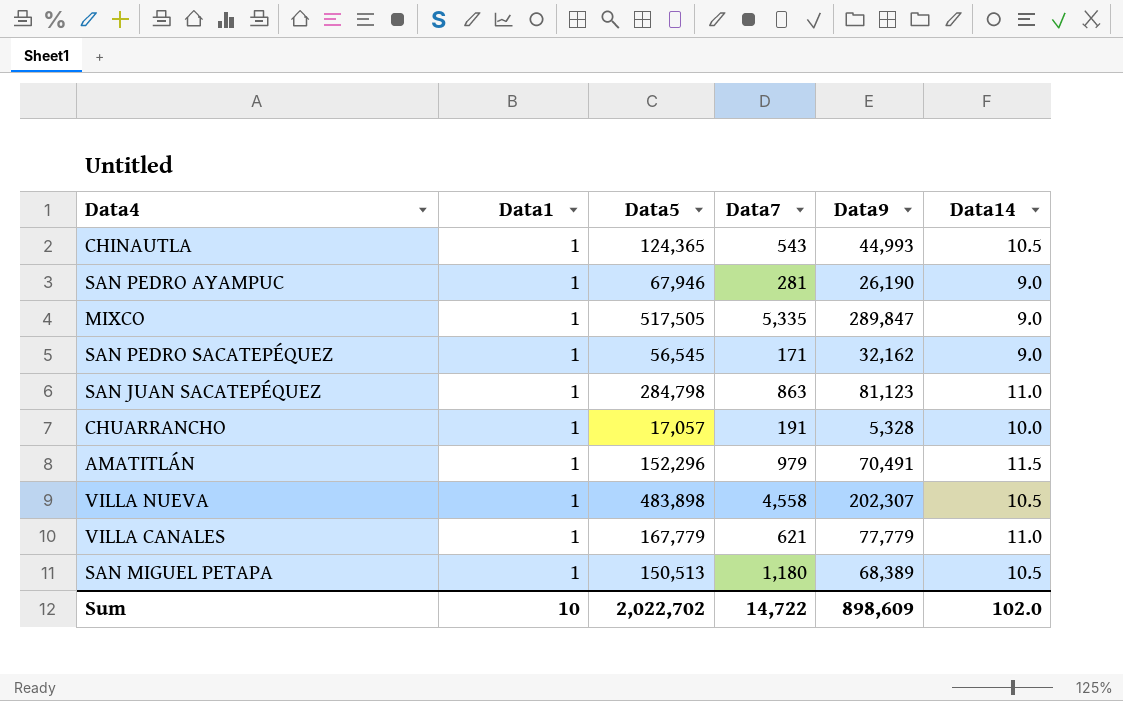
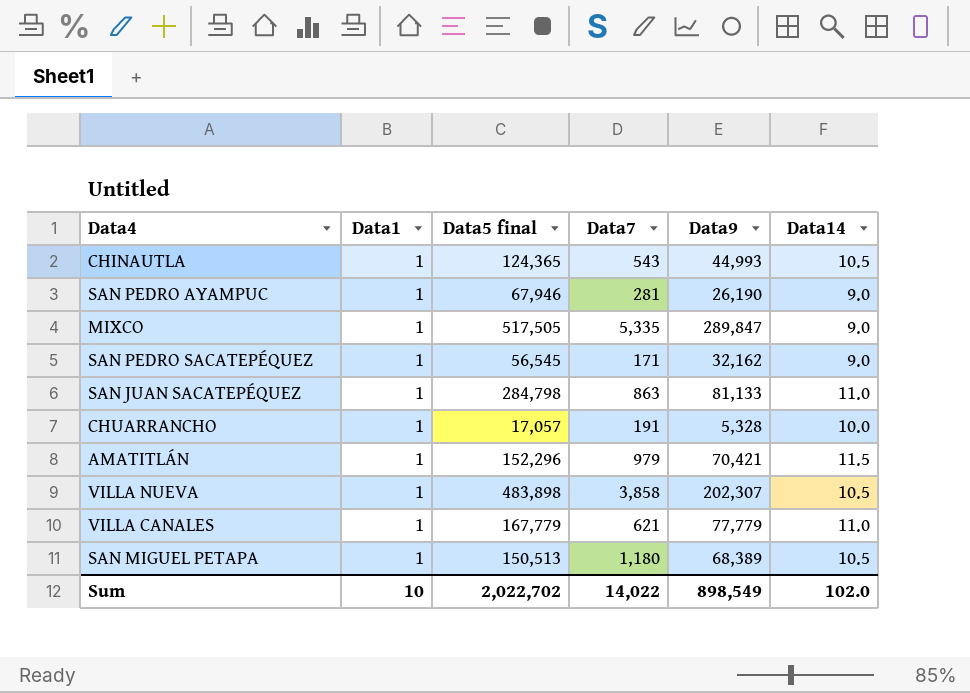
column name: Data5 -> Data5 final
SAN JUAN SACATEPÉQUEZ | Data9: 81,123 -> 81,133
AMATITLÁN | Data9: 70,491 -> 70,421
VILLA NUEVA | Data7: 4,558 -> 3,858
Sum | Data7: 14,722 -> 14,022
Sum | Data9: 898,609 -> 898,549

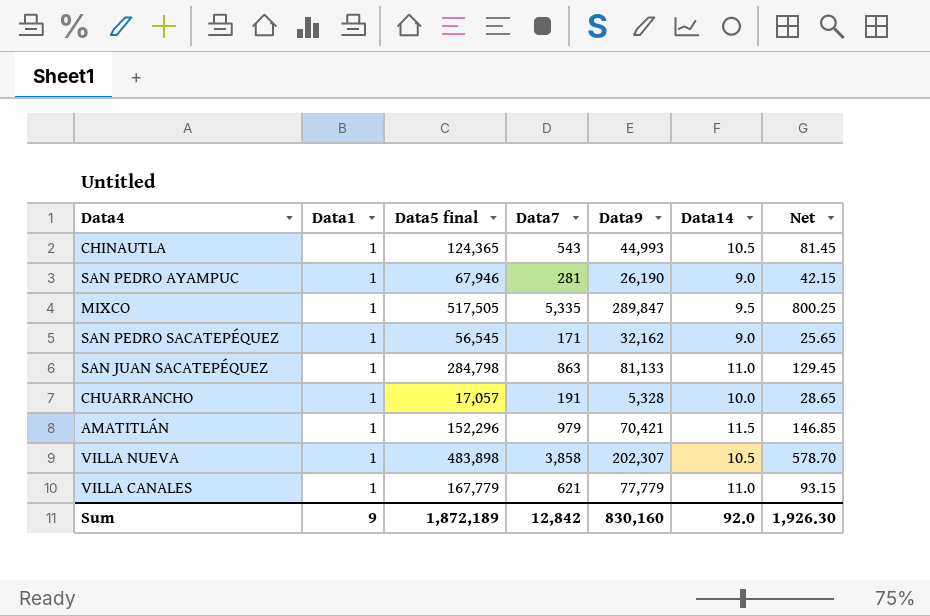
column Net | formula: none -> [Data7] * 0.15
row SAN MIGUEL PETAPA: 1 | 150,513 | 1,180 | 68,389 | 10.5 -> none
MIXCO | Data14: 9.0 -> 9.5
Sum | Data1: 10 -> 9
Sum | Data5 final: 2,022,702 -> 1,872,189
Sum | Data7: 14,022 -> 12,842
Sum | Data9: 898,549 -> 830,160
Sum | Data14: 102.0 -> 92.0

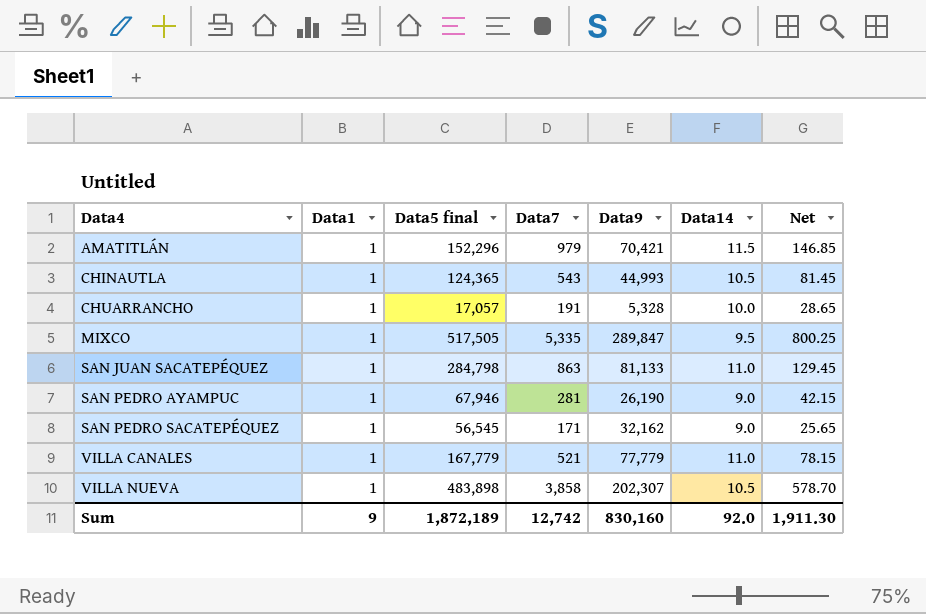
row order: none -> Data4 ascending
VILLA CANALES | Data7: 621 -> 521
VILLA CANALES | Net: 93.15 -> 78.15
Sum | Data7: 12,842 -> 12,742
Sum | Net: 1,926.30 -> 1,911.30

